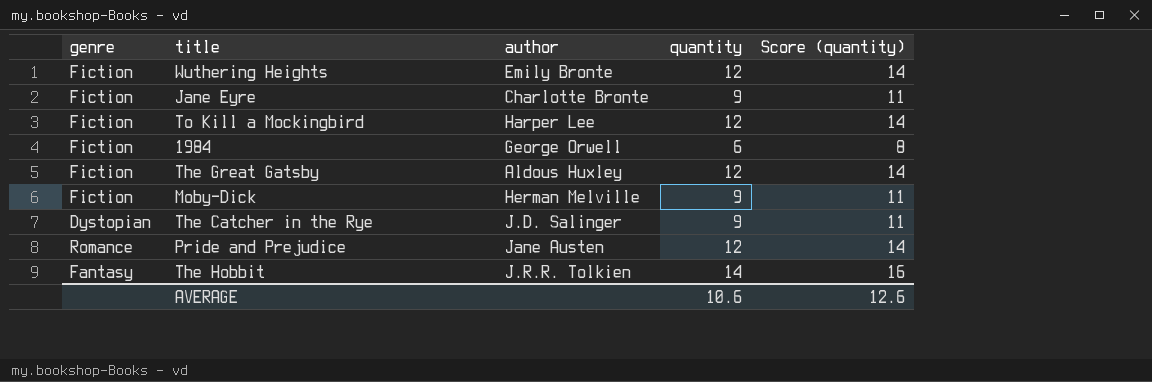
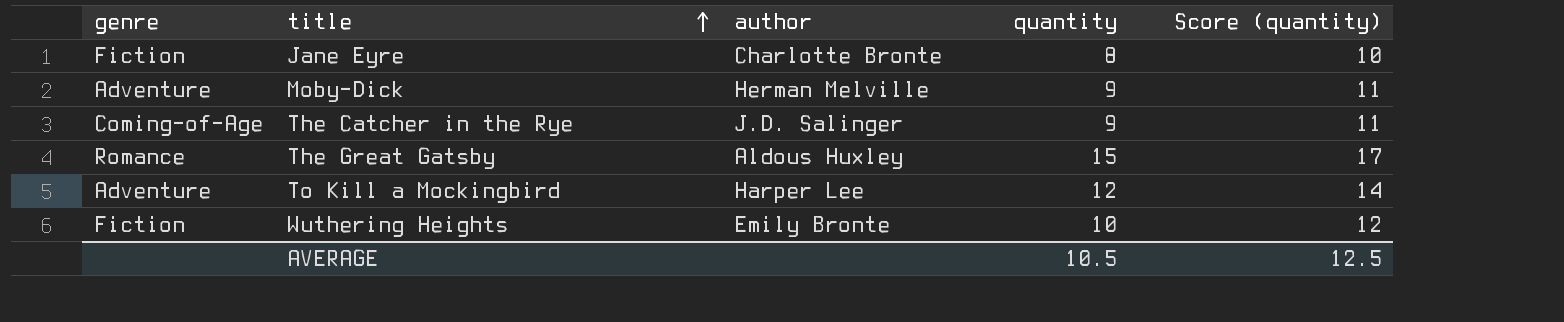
row order: none -> title ascending
row 1984: Fiction | George Orwell | 6 | 8 -> none
row Pride and Prejudice: Romance | Jane Austen | 12 | 14 -> none
row The Hobbit: Fantasy | J.R.R. Tolkien | 14 | 16 -> none
Jane Eyre | quantity: 9 -> 8
Jane Eyre | Score (quantity): 11 -> 10
Moby-Dick | genre: Fiction -> Adventure
The Catcher in the Rye | genre: Dystopian -> Coming-of-Age
The Great Gatsby | genre: Fiction -> Romance
The Great Gatsby | quantity: 12 -> 15
The Great Gatsby | Score (quantity): 14 -> 17
To Kill a Mockingbird | genre: Fiction -> Adventure
Wuthering Heights | quantity: 12 -> 10
Wuthering Heights | Score (quantity): 14 -> 12
AVERAGE | quantity: 10.6 -> 10.5
AVERAGE | Score (quantity): 12.6 -> 12.5

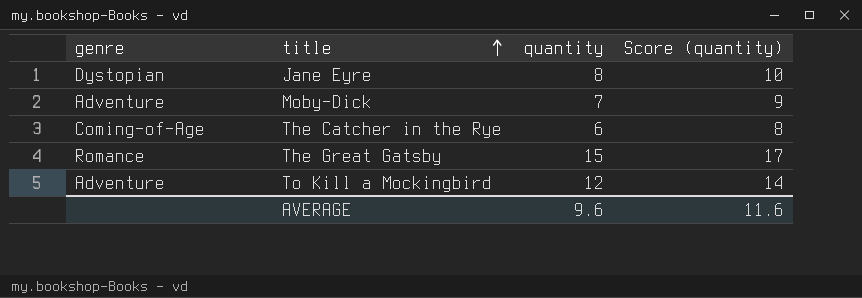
column author | position: 3 -> none
row Wuthering Heights: Fiction | Emily Bronte | 10 | 12 -> none
Jane Eyre | genre: Fiction -> Dystopian
Moby-Dick | quantity: 9 -> 7
Moby-Dick | Score (quantity): 11 -> 9
The Catcher in the Rye | quantity: 9 -> 6
The Catcher in the Rye | Score (quantity): 11 -> 8
AVERAGE | quantity: 10.5 -> 9.6
AVERAGE | Score (quantity): 12.5 -> 11.6

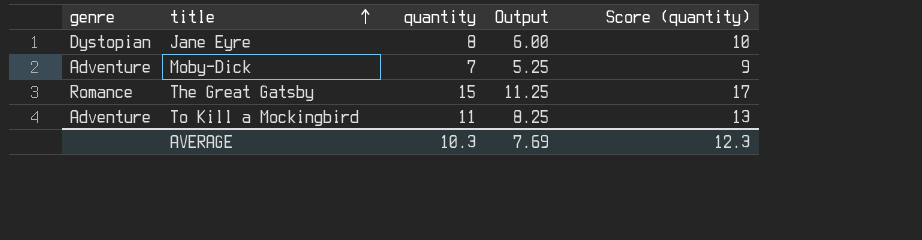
column Output | formula: none -> [quantity] * 0.75
row The Catcher in the Rye: Coming-of-Age | 6 | 8 -> none
To Kill a Mockingbird | quantity: 12 -> 11
To Kill a Mockingbird | Score (quantity): 14 -> 13
AVERAGE | quantity: 9.6 -> 10.3
AVERAGE | Score (quantity): 11.6 -> 12.3

